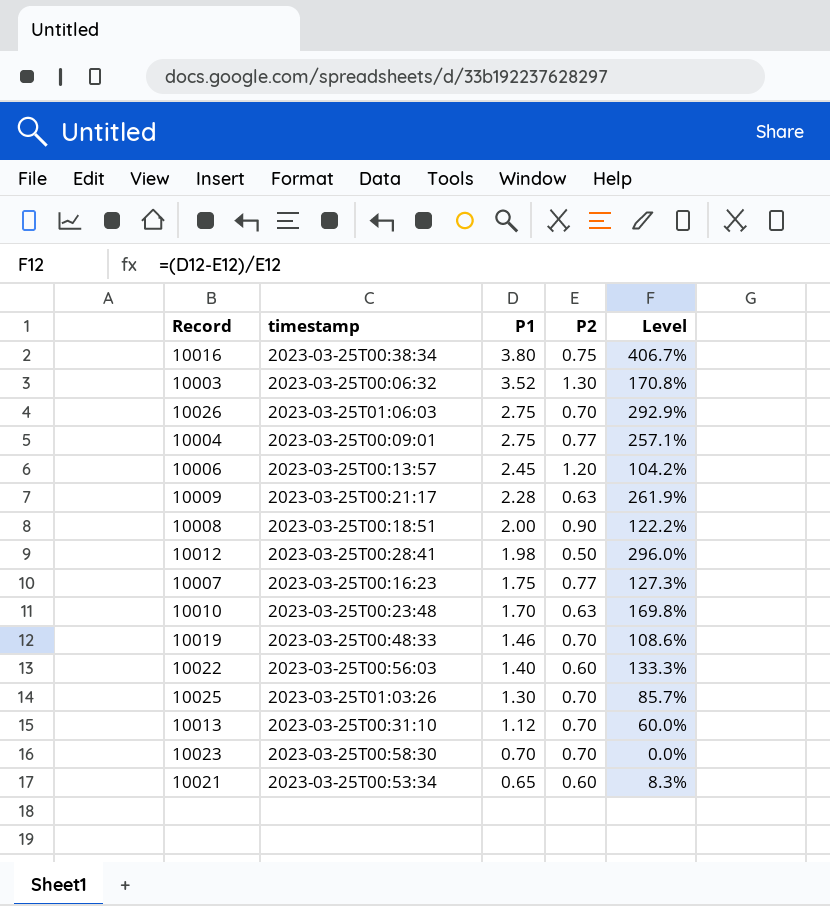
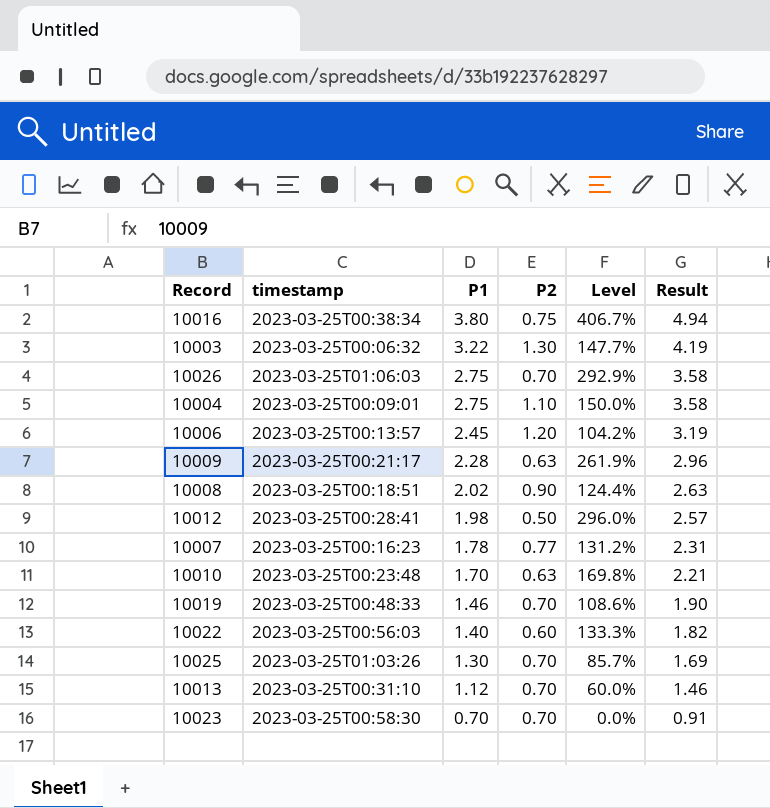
column Result | formula: none -> [P1] * 1.3
row 10021: 2023-03-25T00:53:34 | 0.65 | 0.60 | 8.3% -> none
10003 | P1: 3.52 -> 3.22
10003 | Level: 170.8% -> 147.7%
10004 | P2: 0.77 -> 1.10
10004 | Level: 257.1% -> 150.0%
10008 | P1: 2.00 -> 2.02
10008 | Level: 122.2% -> 124.4%
10007 | P1: 1.75 -> 1.78
10007 | Level: 127.3% -> 131.2%

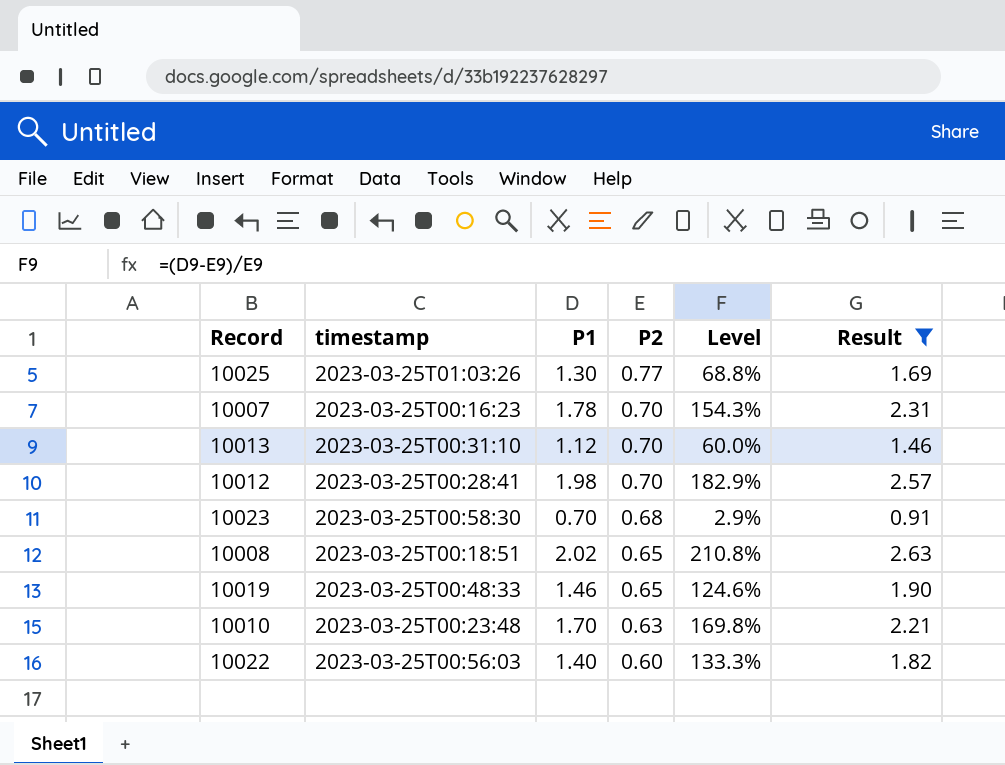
filter: none -> Result <= 2.63
row order: P1 descending -> P2 descending
10025 | P2: 0.70 -> 0.77
10025 | Level: 85.7% -> 68.8%
10007 | P2: 0.77 -> 0.70
10007 | Level: 131.2% -> 154.3%
10012 | P2: 0.50 -> 0.70
10012 | Level: 296.0% -> 182.9%
10023 | P2: 0.70 -> 0.68
10023 | Level: 0.0% -> 2.9%
10008 | P2: 0.90 -> 0.65
10008 | Level: 124.4% -> 210.8%
10019 | P2: 0.70 -> 0.65
10019 | Level: 108.6% -> 124.6%

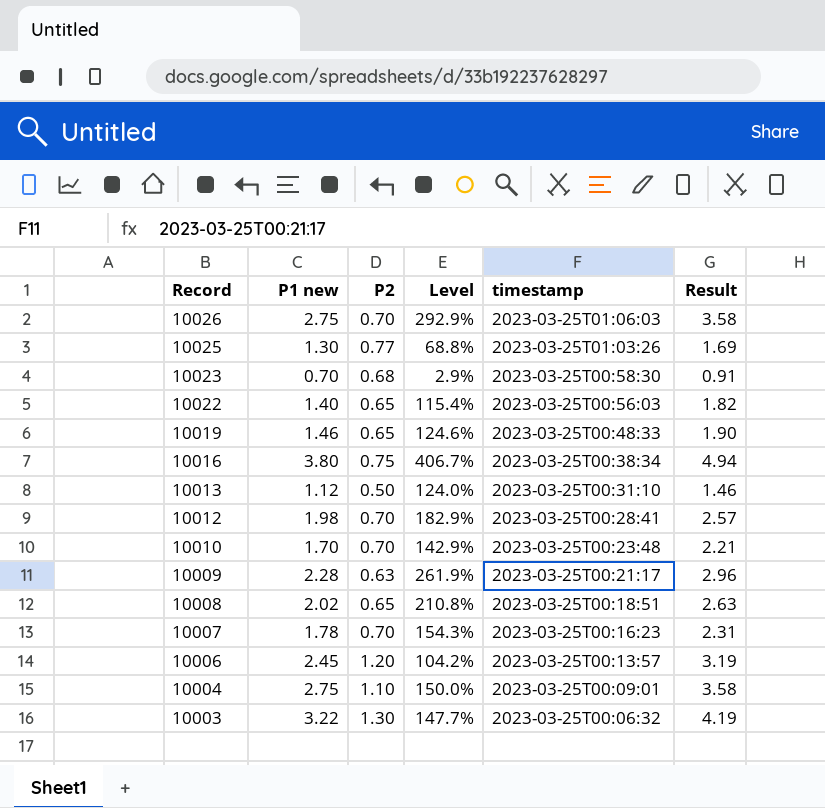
filter: Result <= 2.63 -> none
row order: P2 descending -> Record descending
column name: P1 -> P1 new
column timestamp | position: 2 -> 5
10022 | P2: 0.60 -> 0.65
10022 | Level: 133.3% -> 115.4%
10013 | P2: 0.70 -> 0.50
10013 | Level: 60.0% -> 124.0%
10010 | P2: 0.63 -> 0.70
10010 | Level: 169.8% -> 142.9%

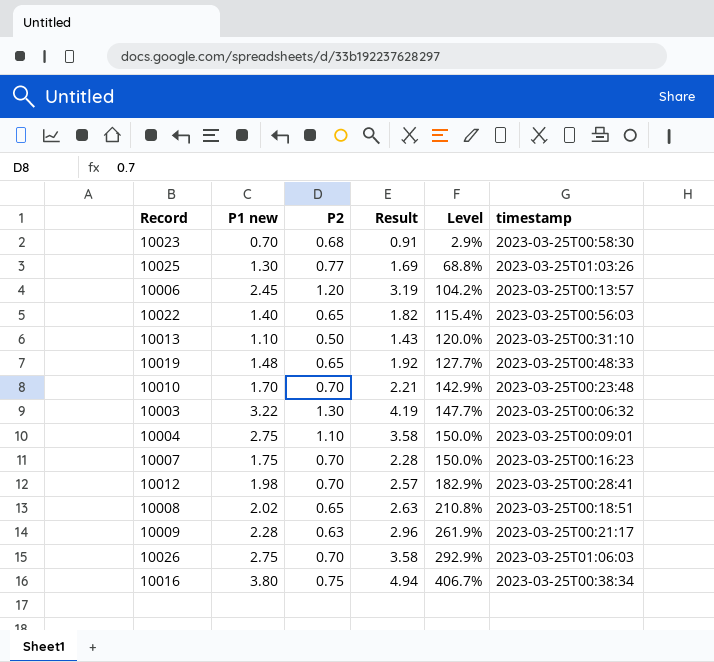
row order: Record descending -> Level ascending
column Result | position: 6 -> 4
10013 | P1 new: 1.12 -> 1.10
10013 | Result: 1.46 -> 1.43
10013 | Level: 124.0% -> 120.0%
10019 | P1 new: 1.46 -> 1.48
10019 | Result: 1.90 -> 1.92
10019 | Level: 124.6% -> 127.7%
10007 | P1 new: 1.78 -> 1.75
10007 | Result: 2.31 -> 2.28
10007 | Level: 154.3% -> 150.0%

